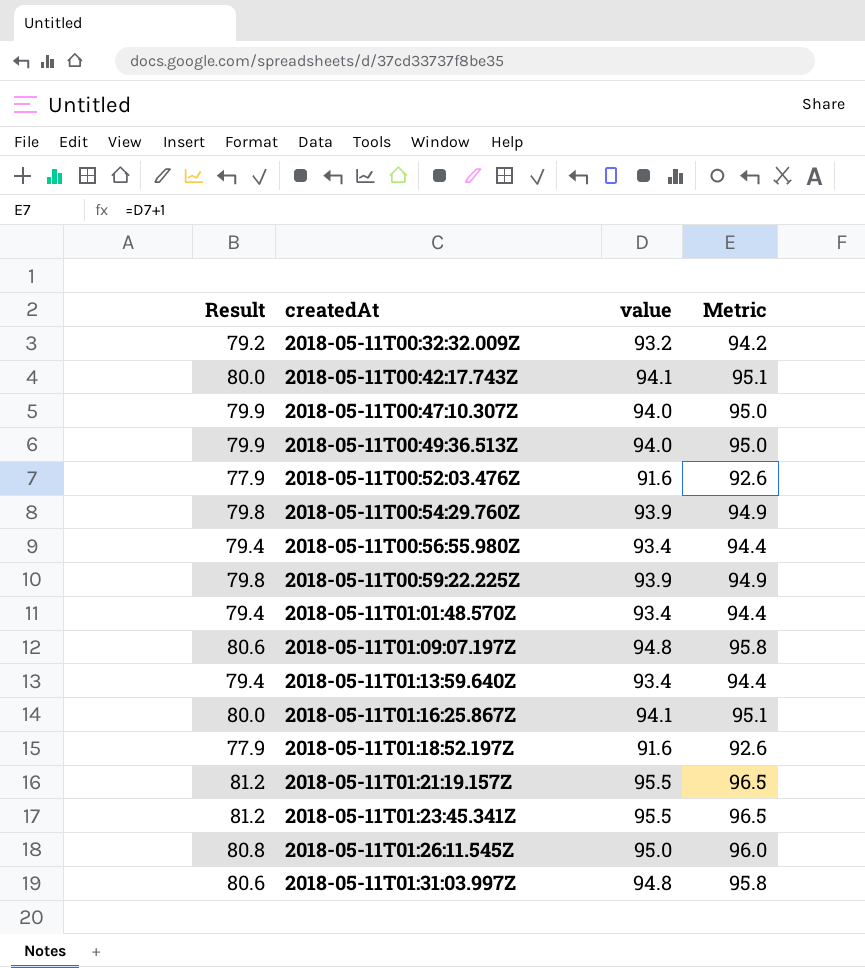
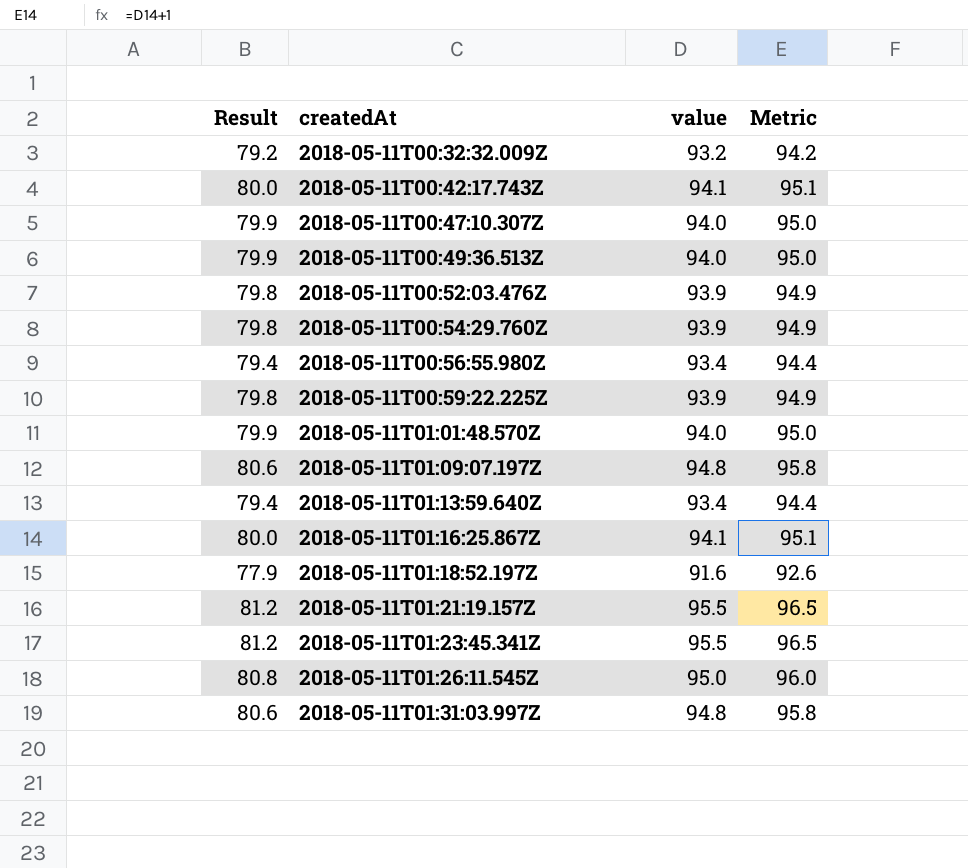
2018-05-11T00:52:03.476Z | Result: 77.9 -> 79.8
2018-05-11T00:52:03.476Z | value: 91.6 -> 93.9
2018-05-11T00:52:03.476Z | Metric: 92.6 -> 94.9
2018-05-11T01:01:48.570Z | Result: 79.4 -> 79.9
2018-05-11T01:01:48.570Z | value: 93.4 -> 94.0
2018-05-11T01:01:48.570Z | Metric: 94.4 -> 95.0

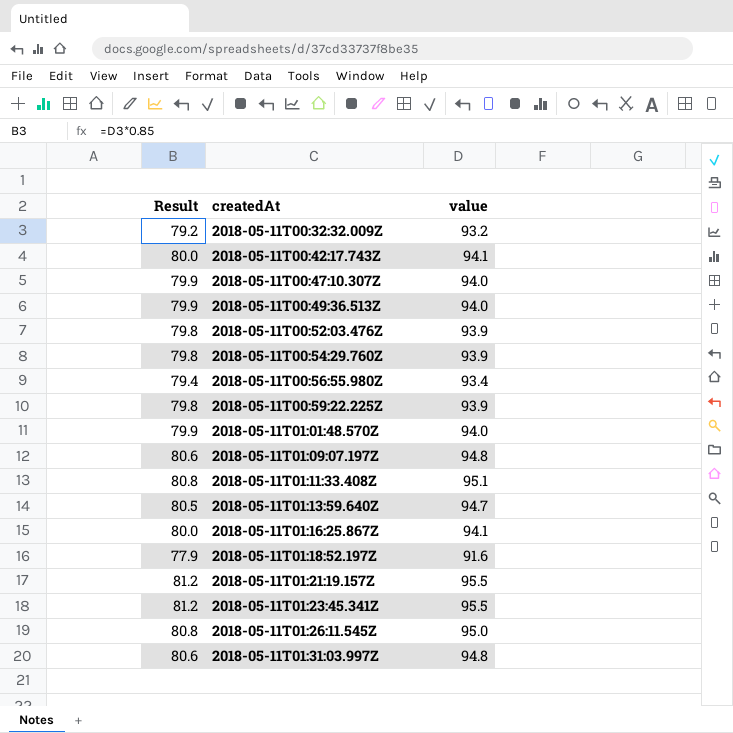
column Metric | formula: [value] + 1 -> none
row 2018-05-11T01:11:33.408Z: none -> 80.8 | 95.1
2018-05-11T01:13:59.640Z | Result: 79.4 -> 80.5
2018-05-11T01:13:59.640Z | value: 93.4 -> 94.7

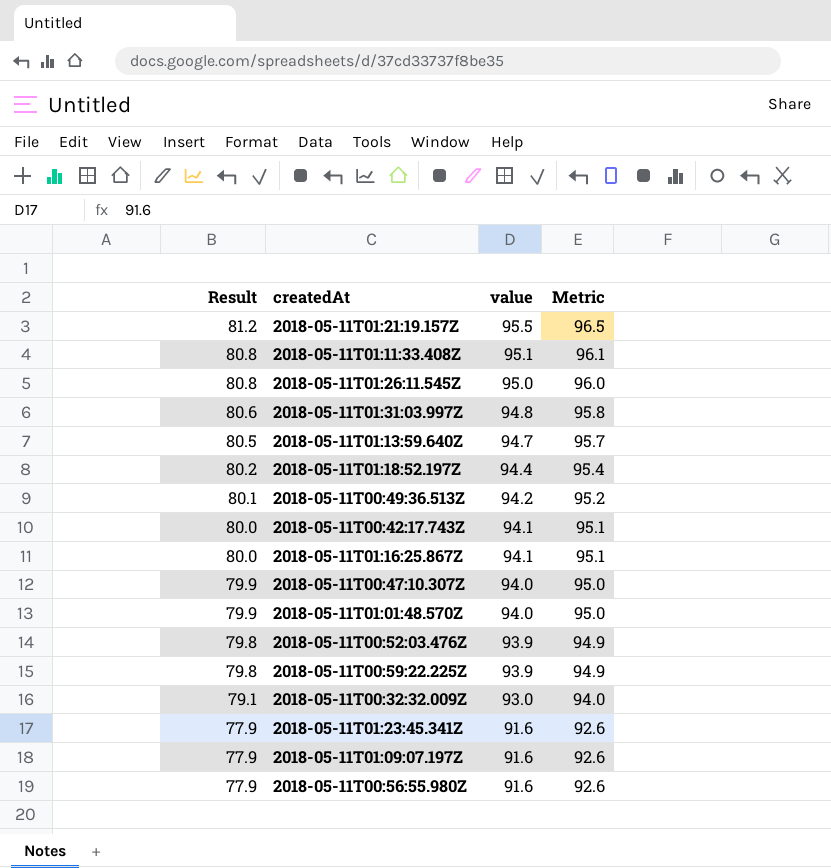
row order: createdAt ascending -> Result descending
column Metric | formula: none -> [value] + 1
row 2018-05-11T00:54:29.760Z: 79.8 | 93.9 -> none
2018-05-11T01:18:52.197Z | Result: 77.9 -> 80.2
2018-05-11T01:18:52.197Z | value: 91.6 -> 94.4
2018-05-11T00:49:36.513Z | Result: 79.9 -> 80.1
2018-05-11T00:49:36.513Z | value: 94.0 -> 94.2
2018-05-11T00:32:32.009Z | Result: 79.2 -> 79.1
2018-05-11T00:32:32.009Z | value: 93.2 -> 93.0
2018-05-11T01:23:45.341Z | Result: 81.2 -> 77.9
2018-05-11T01:23:45.341Z | value: 95.5 -> 91.6
2018-05-11T01:09:07.197Z | Result: 80.6 -> 77.9
2018-05-11T01:09:07.197Z | value: 94.8 -> 91.6
2018-05-11T00:56:55.980Z | Result: 79.4 -> 77.9
2018-05-11T00:56:55.980Z | value: 93.4 -> 91.6

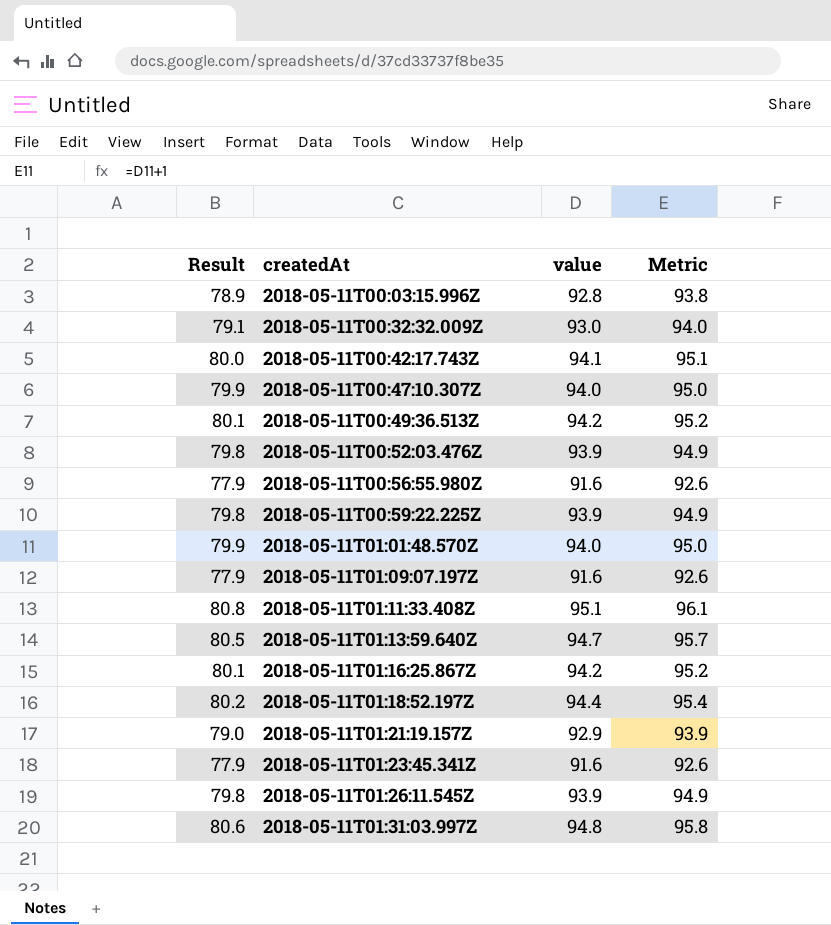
row order: Result descending -> createdAt ascending
row 2018-05-11T00:03:15.996Z: none -> 78.9 | 92.8 | 93.8
2018-05-11T01:16:25.867Z | Result: 80.0 -> 80.1
2018-05-11T01:16:25.867Z | value: 94.1 -> 94.2
2018-05-11T01:16:25.867Z | Metric: 95.1 -> 95.2
2018-05-11T01:21:19.157Z | Result: 81.2 -> 79.0
2018-05-11T01:21:19.157Z | value: 95.5 -> 92.9
2018-05-11T01:21:19.157Z | Metric: 96.5 -> 93.9
2018-05-11T01:26:11.545Z | Result: 80.8 -> 79.8
2018-05-11T01:26:11.545Z | value: 95.0 -> 93.9
2018-05-11T01:26:11.545Z | Metric: 96.0 -> 94.9

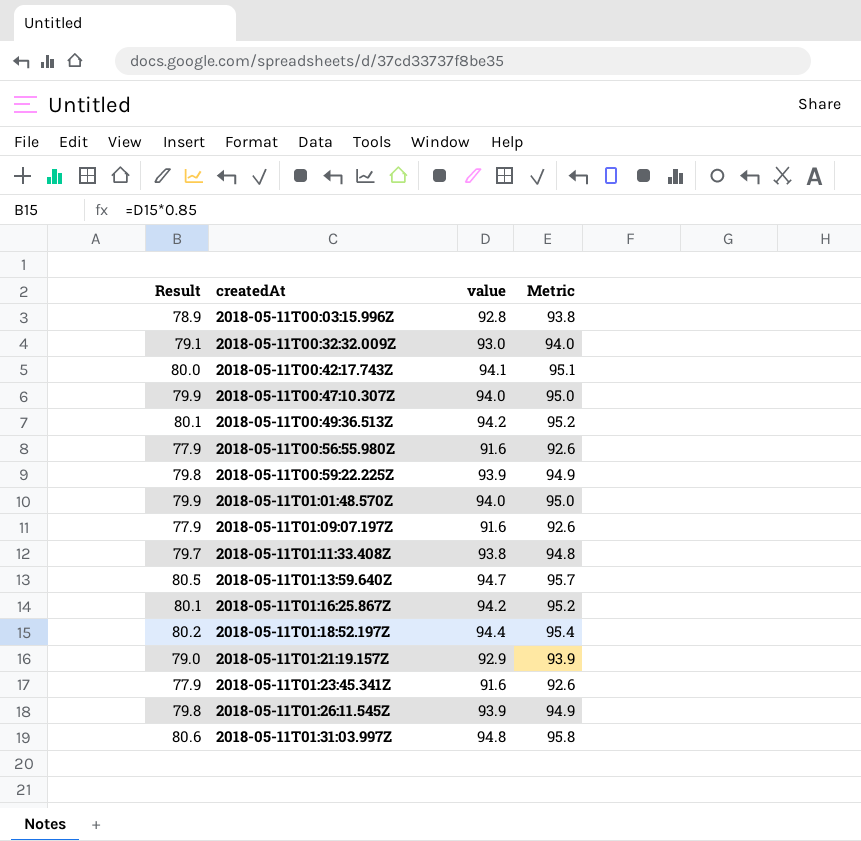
row 2018-05-11T00:52:03.476Z: 79.8 | 93.9 | 94.9 -> none
2018-05-11T01:11:33.408Z | Result: 80.8 -> 79.7
2018-05-11T01:11:33.408Z | value: 95.1 -> 93.8
2018-05-11T01:11:33.408Z | Metric: 96.1 -> 94.8

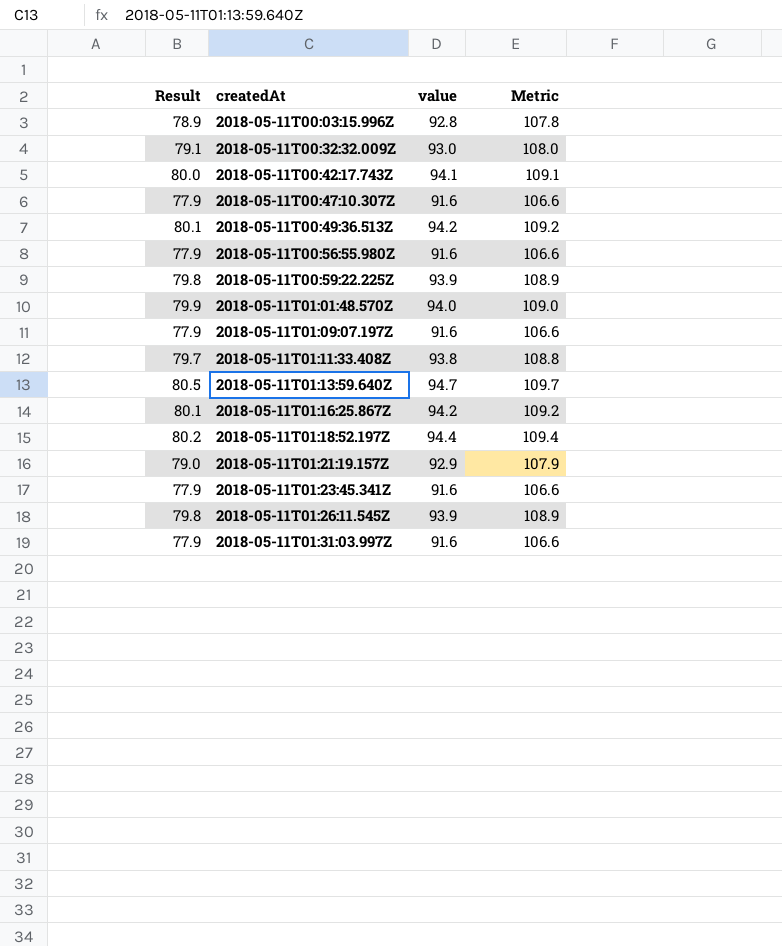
column Metric | formula: [value] + 1 -> [value] + 15
2018-05-11T00:47:10.307Z | Result: 79.9 -> 77.9
2018-05-11T00:47:10.307Z | value: 94.0 -> 91.6
2018-05-11T01:31:03.997Z | Result: 80.6 -> 77.9
2018-05-11T01:31:03.997Z | value: 94.8 -> 91.6

